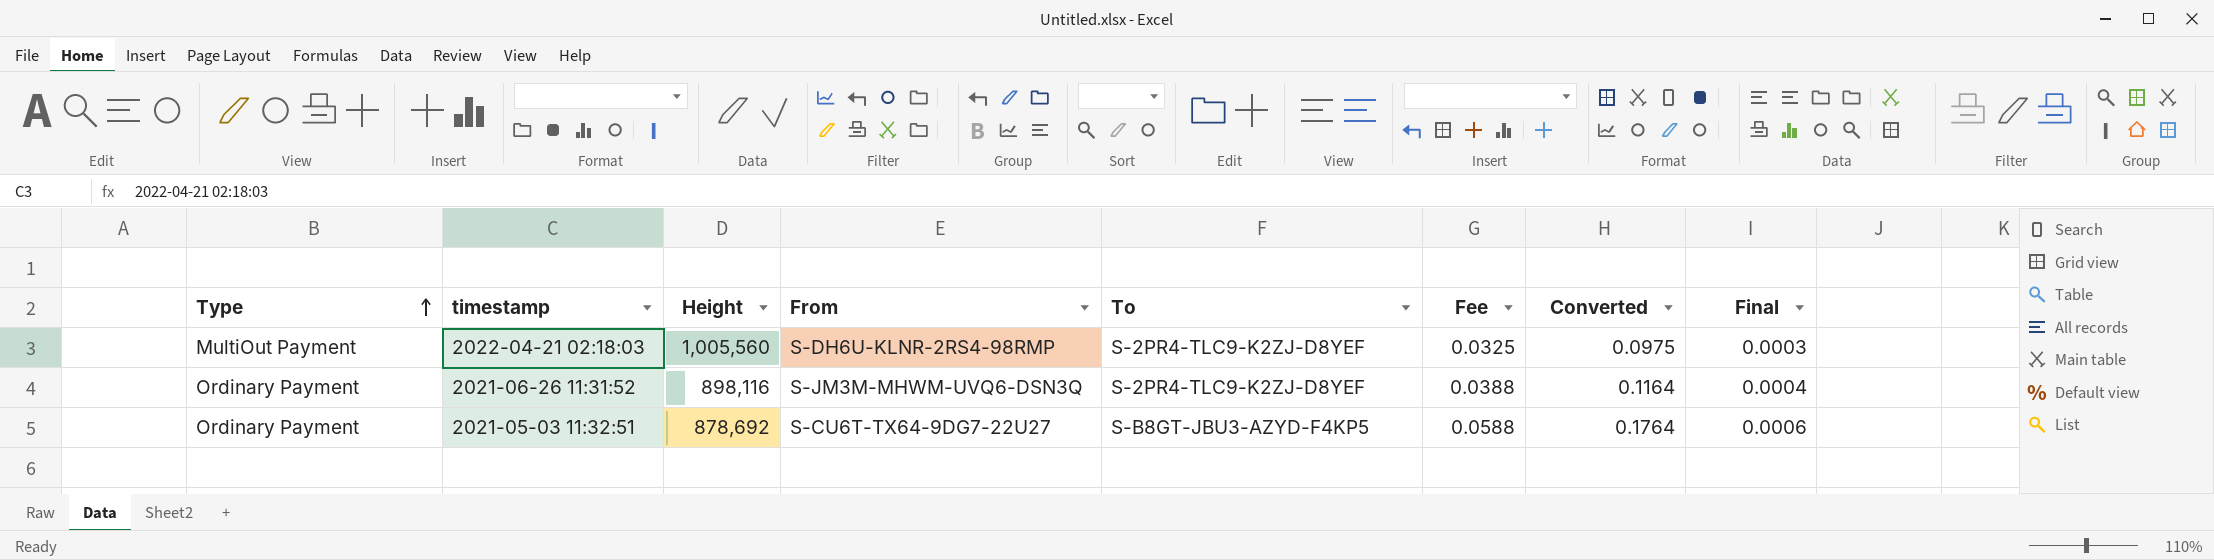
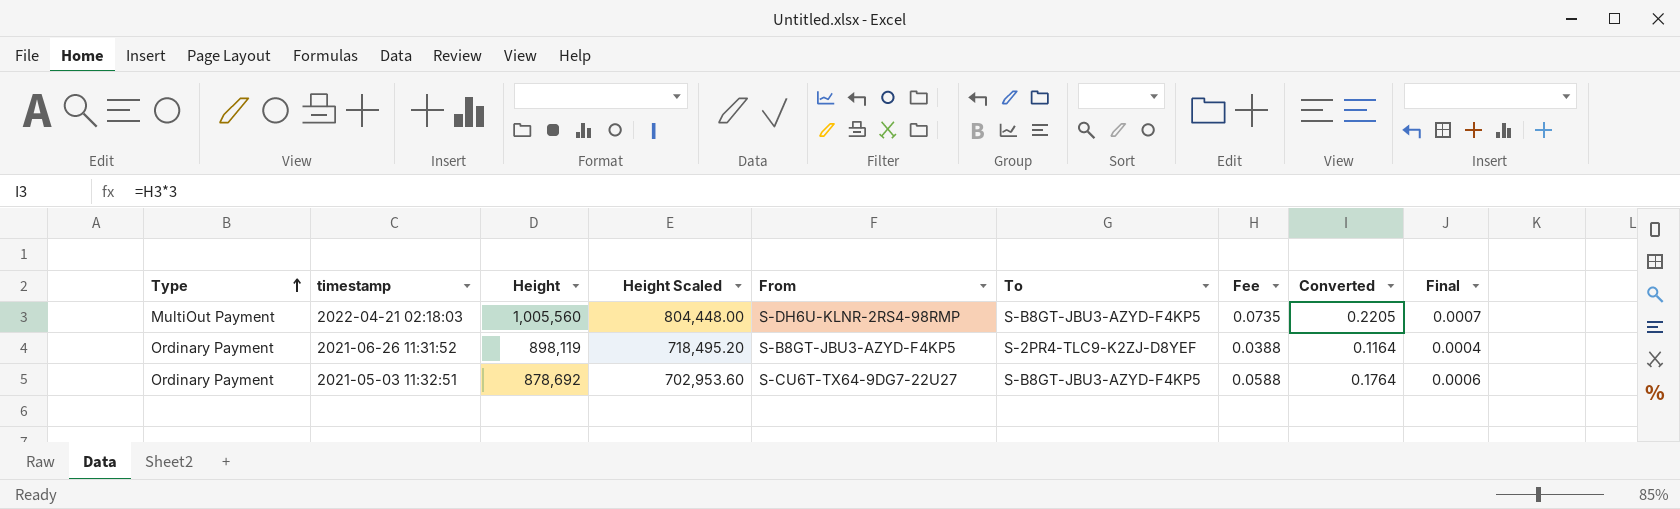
column Height Scaled | formula: none -> [Height] * 0.8
2022-04-21 02:18:03 | To: S-2PR4-TLC9-K2ZJ-D8YEF -> S-B8GT-JBU3-AZYD-F4KP5
2022-04-21 02:18:03 | Fee: 0.0325 -> 0.0735
2022-04-21 02:18:03 | Converted: 0.0975 -> 0.2205
2022-04-21 02:18:03 | Final: 0.0003 -> 0.0007
2021-06-26 11:31:52 | Height: 898,116 -> 898,119
2021-06-26 11:31:52 | From: S-JM3M-MHWM-UVQ6-DSN3Q -> S-B8GT-JBU3-AZYD-F4KP5

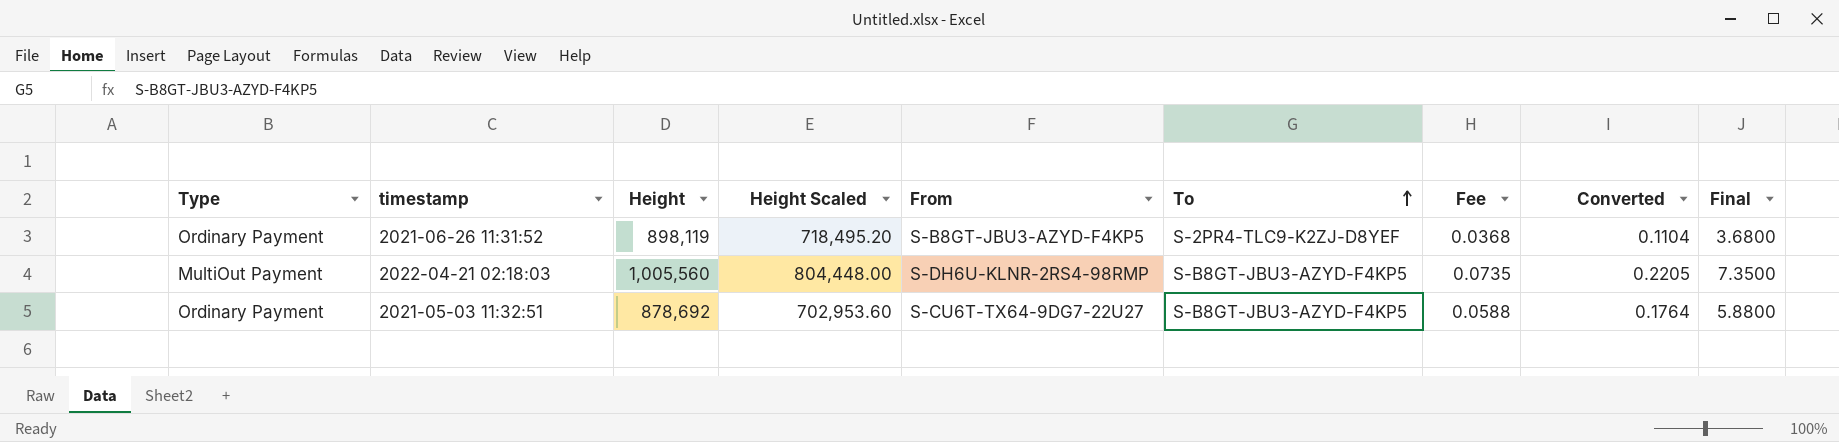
row order: Type ascending -> To ascending
column Final | formula: [Fee] * 0.01 -> [Fee] * 100
2021-06-26 11:31:52 | Fee: 0.0388 -> 0.0368
2021-06-26 11:31:52 | Converted: 0.1164 -> 0.1104

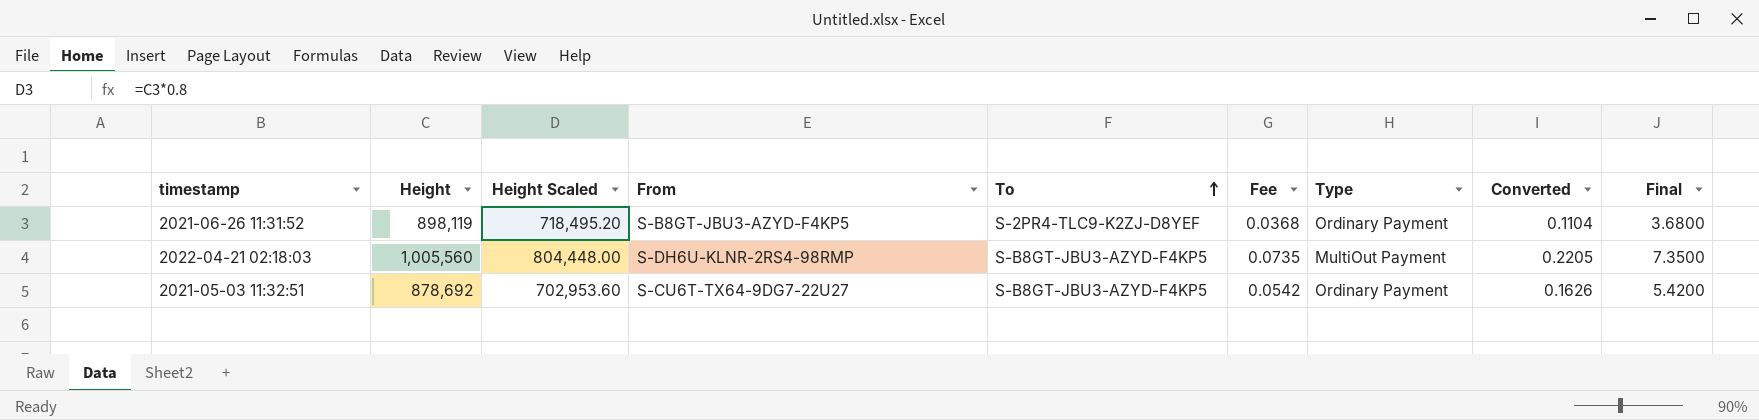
column Type | position: 1 -> 7
2021-05-03 11:32:51 | Fee: 0.0588 -> 0.0542
2021-05-03 11:32:51 | Converted: 0.1764 -> 0.1626
2021-05-03 11:32:51 | Final: 5.8800 -> 5.4200

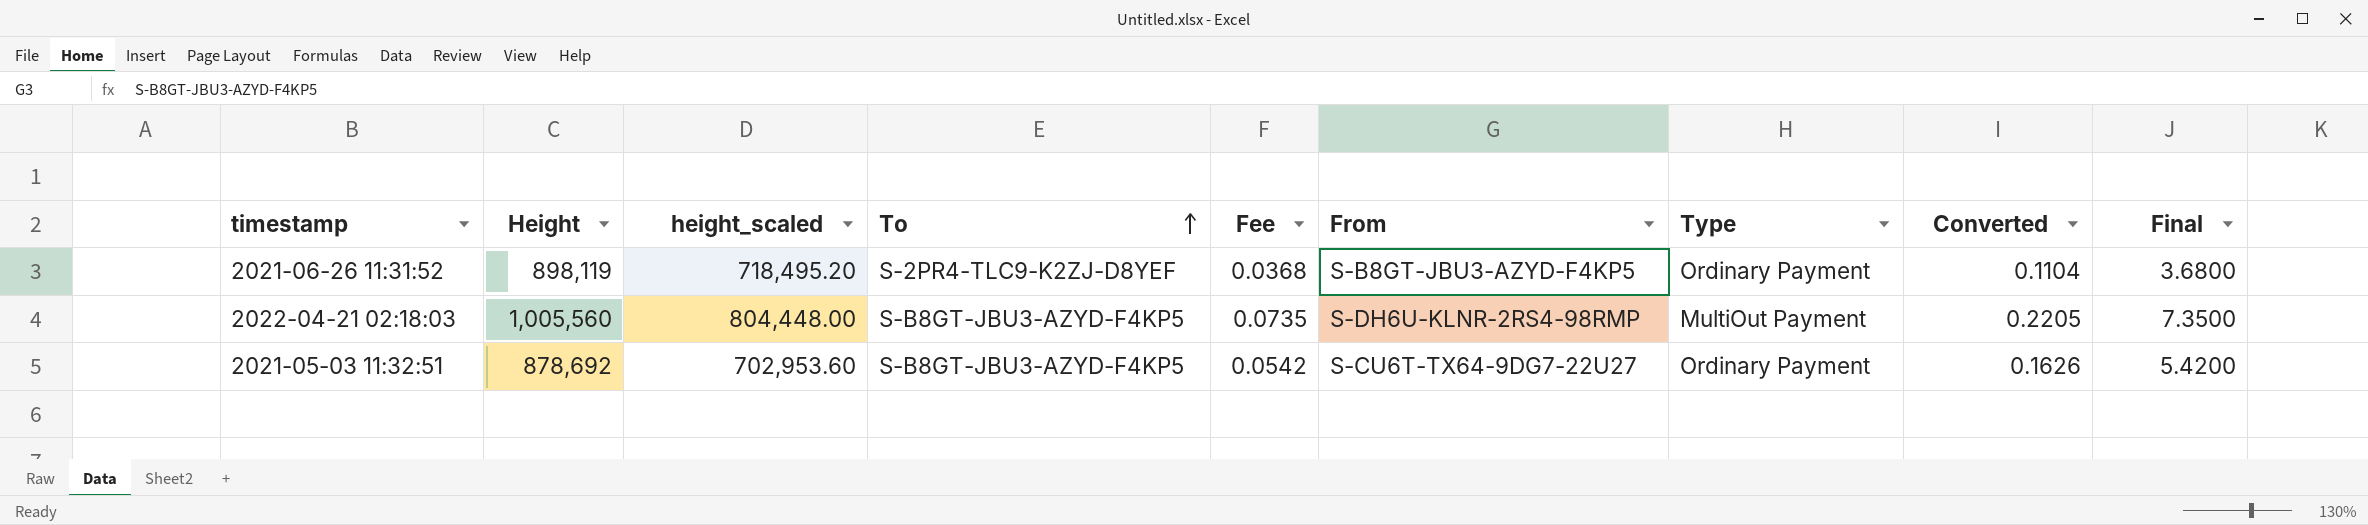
column name: Height Scaled -> height_scaled
column From | position: 4 -> 6

